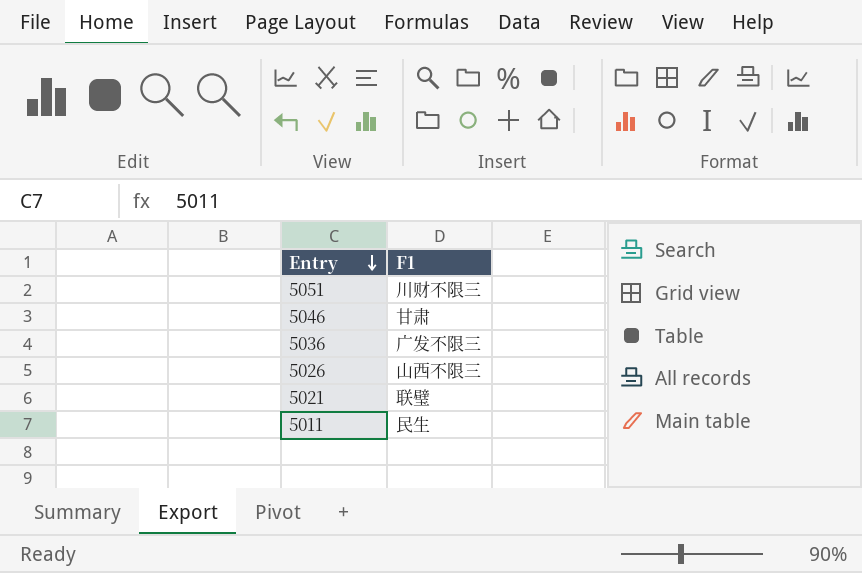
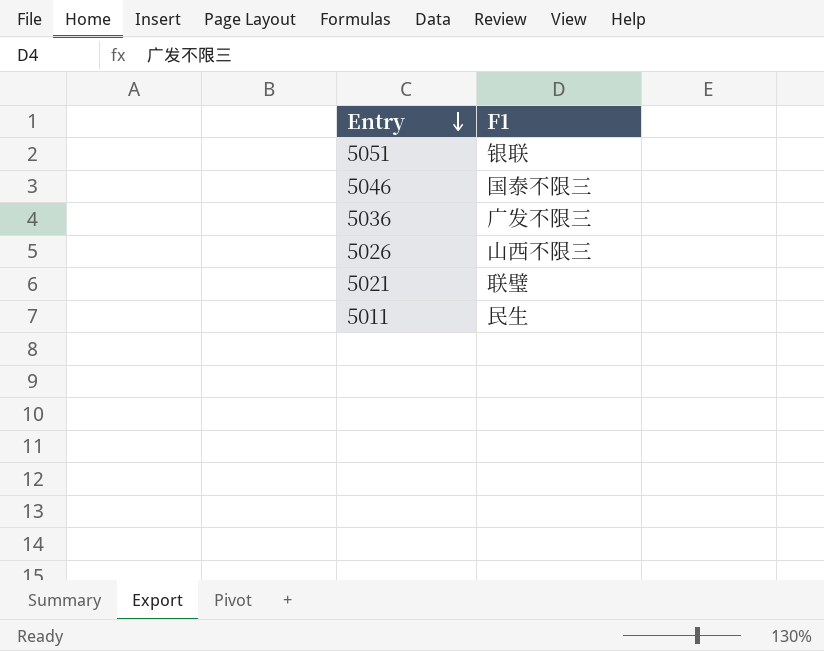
5051 | F1: 川财不限三 -> 银联
5046 | F1: 甘肃 -> 国泰不限三

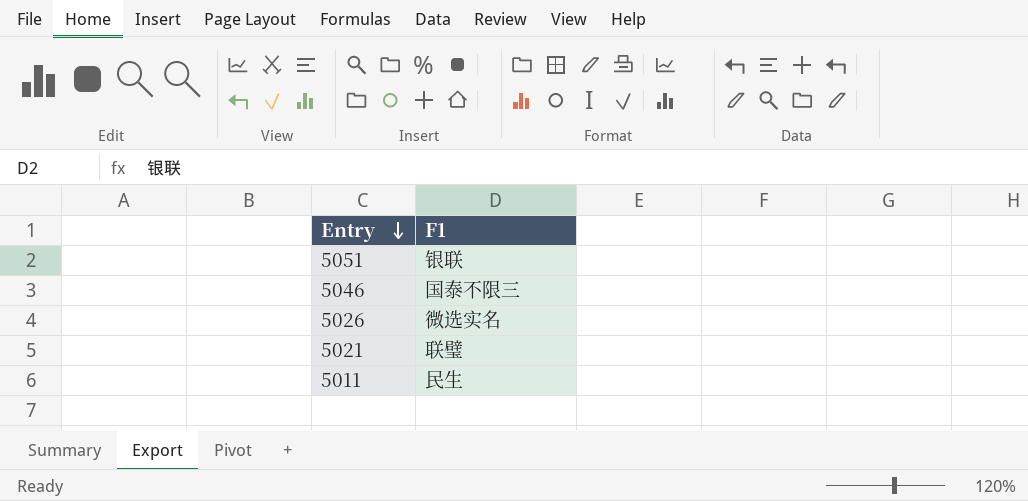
row 5036: 广发不限三 -> none
5026 | F1: 山西不限三 -> 微选实名

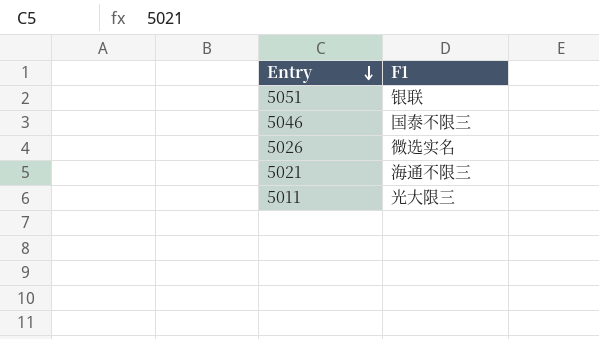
5021 | F1: 联璧 -> 海通不限三
5011 | F1: 民生 -> 光大限三

